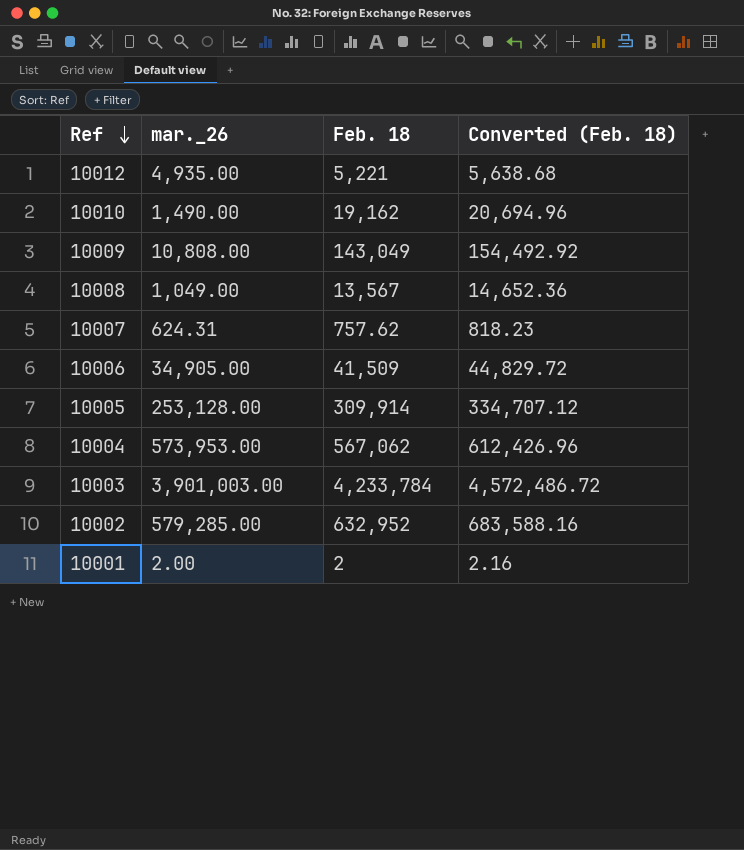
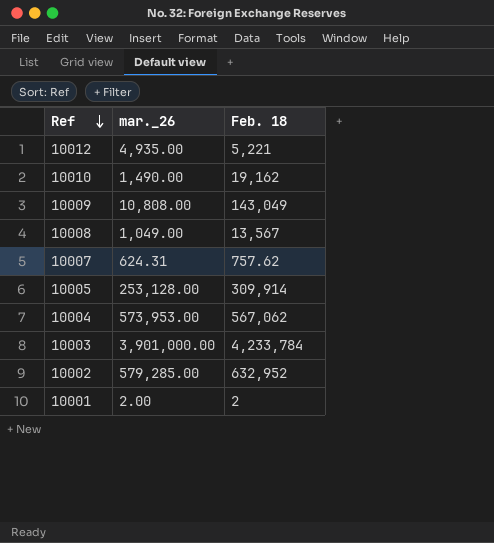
column Converted (Feb. 18) | formula: [Feb. 18] * 1.08 -> none
row 10006: 34,905.00 | 41,509 | 44,829.72 -> none
10003 | mar._26: 3,901,003.00 -> 3,901,000.00

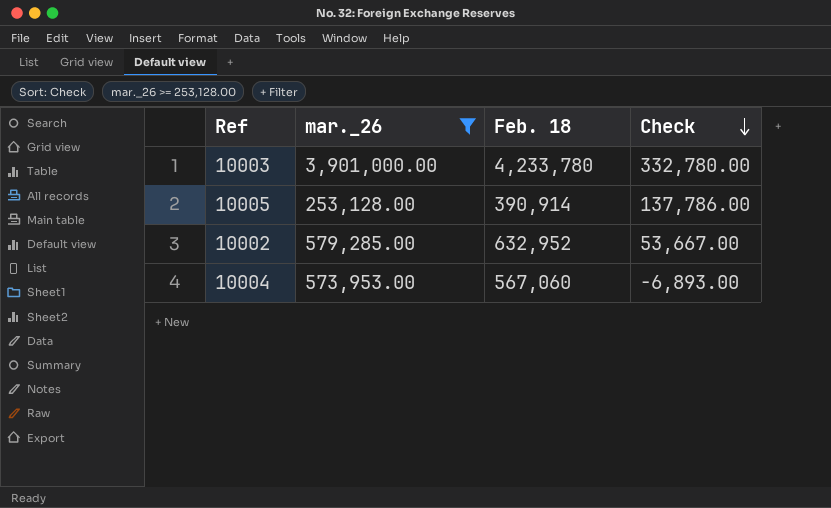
filter: none -> mar._26 >= 253,128.00
row order: Ref descending -> Check descending
column Check | formula: none -> [Feb. 18] - [mar._26]
10003 | Feb. 18: 4,233,784 -> 4,233,780
10005 | Feb. 18: 309,914 -> 390,914
10004 | Feb. 18: 567,062 -> 567,060

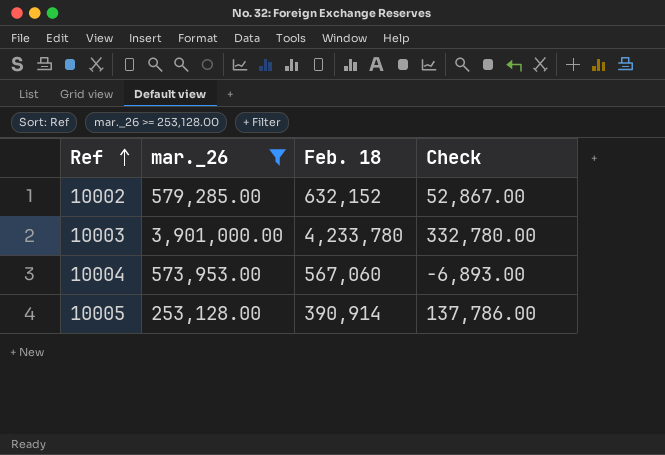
row order: Check descending -> Ref ascending
10002 | Feb. 18: 632,952 -> 632,152
10002 | Check: 53,667.00 -> 52,867.00

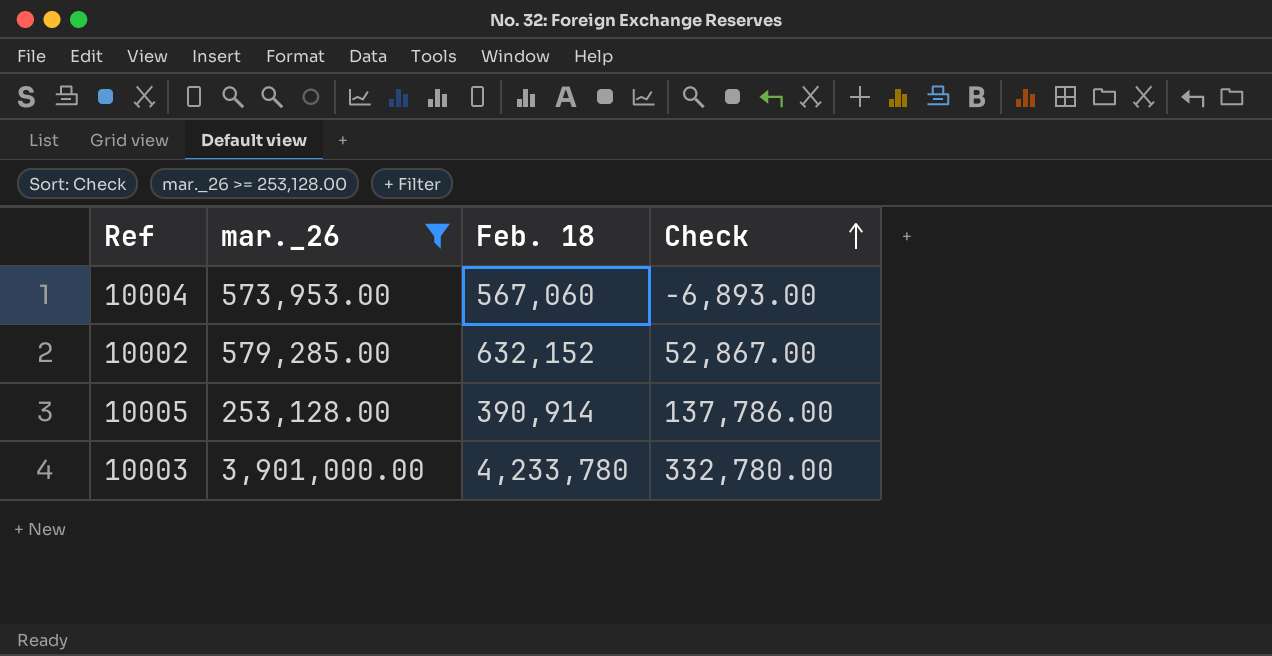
row order: Ref ascending -> Check ascending

